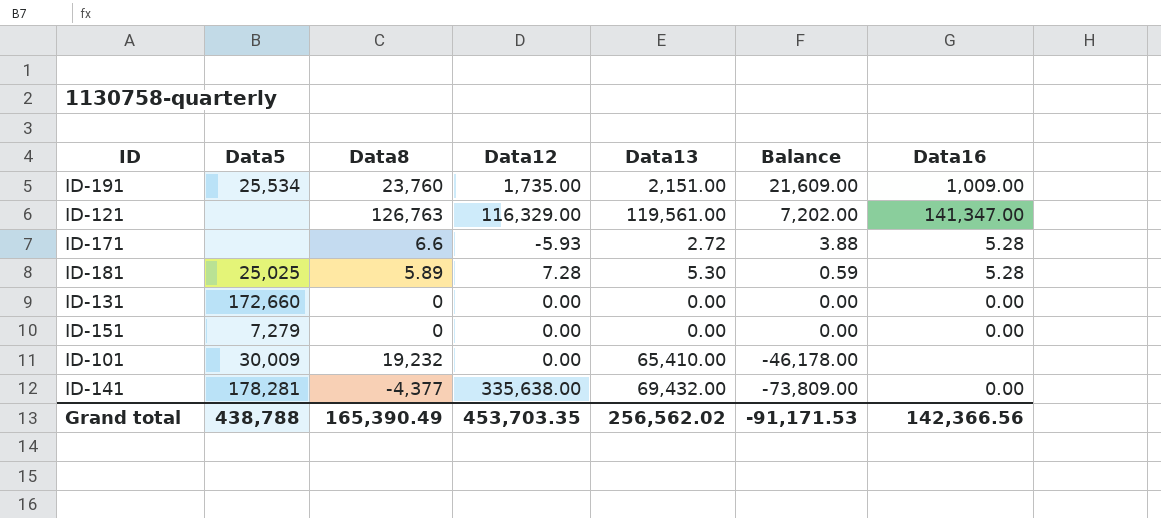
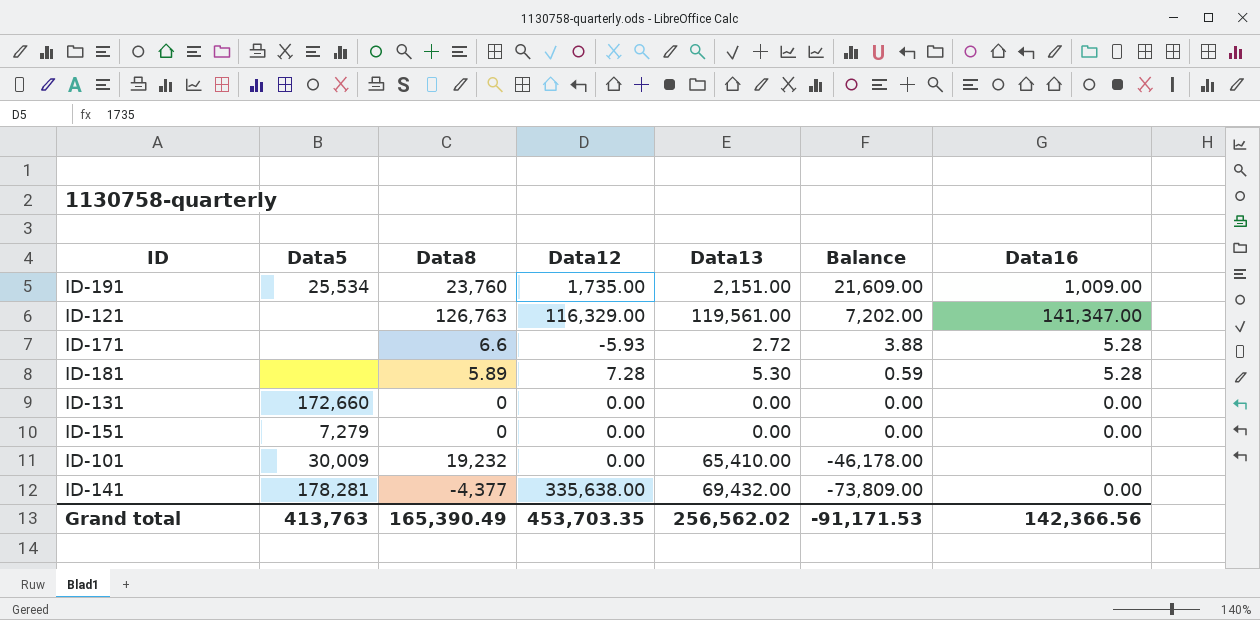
ID-181 | Data5: 25,025 -> none
Grand total | Data5: 438,788 -> 413,763

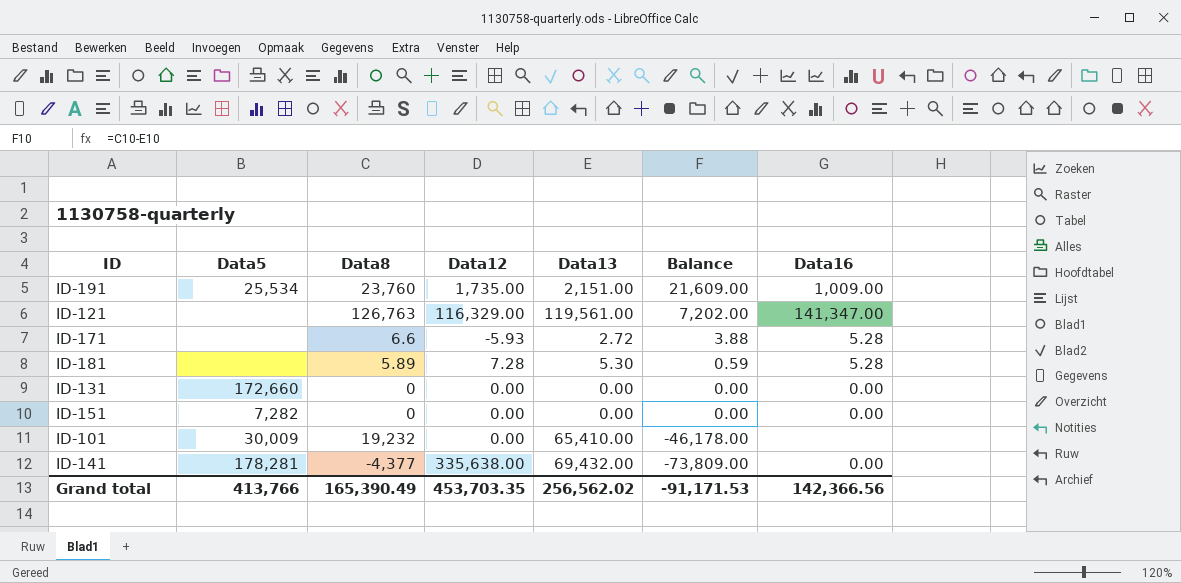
ID-151 | Data5: 7,279 -> 7,282
Grand total | Data5: 413,763 -> 413,766

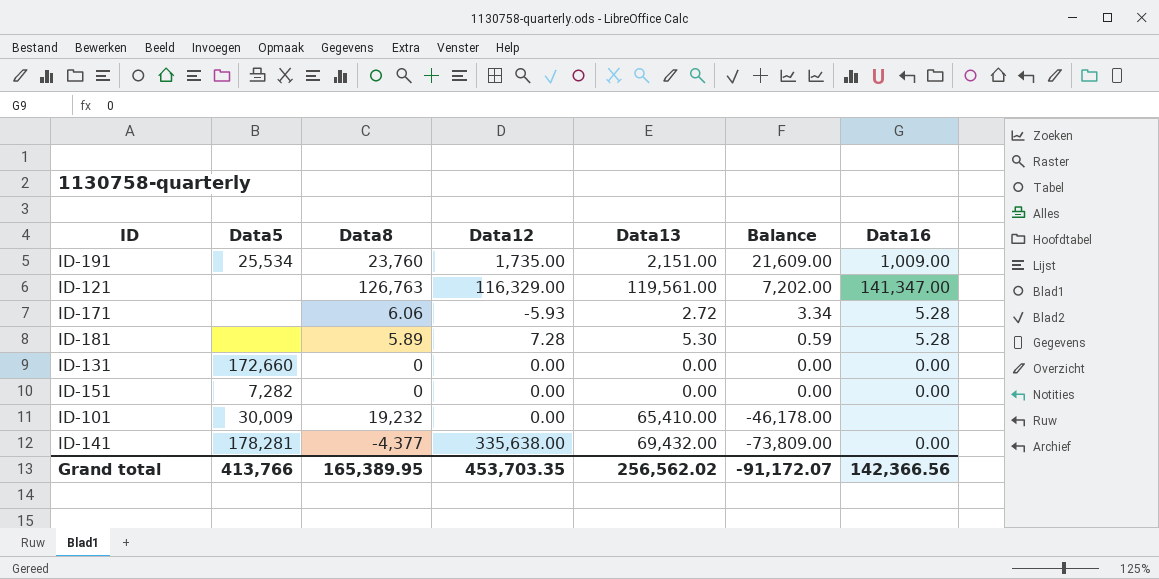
ID-171 | Data8: 6.6 -> 6.06
ID-171 | Balance: 3.88 -> 3.34
Grand total | Data8: 165,390.49 -> 165,389.95
Grand total | Balance: -91,171.53 -> -91,172.07

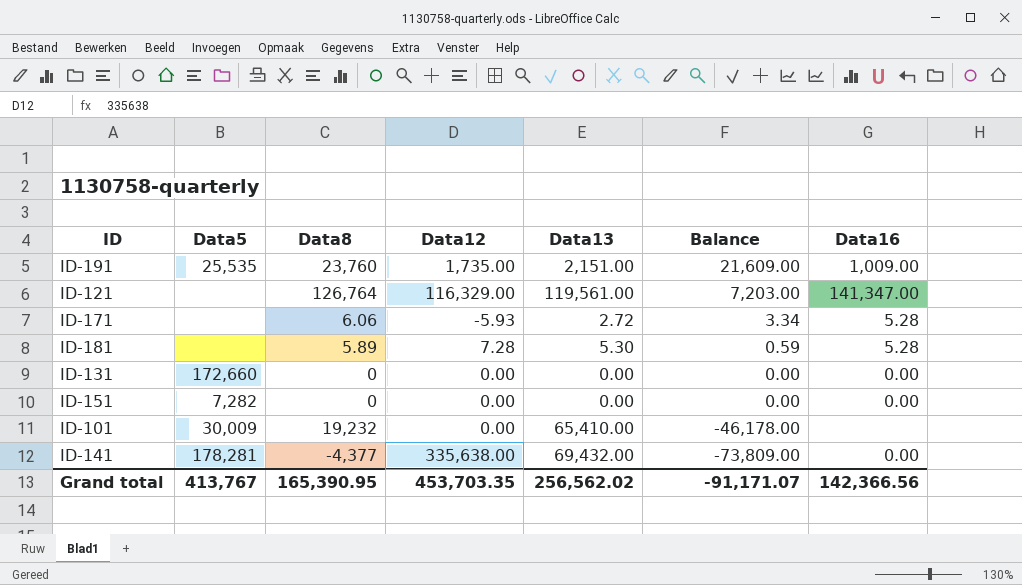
ID-191 | Data5: 25,534 -> 25,535
ID-121 | Data8: 126,763 -> 126,764
ID-121 | Balance: 7,202.00 -> 7,203.00
Grand total | Data5: 413,766 -> 413,767
Grand total | Data8: 165,389.95 -> 165,390.95
Grand total | Balance: -91,172.07 -> -91,171.07

